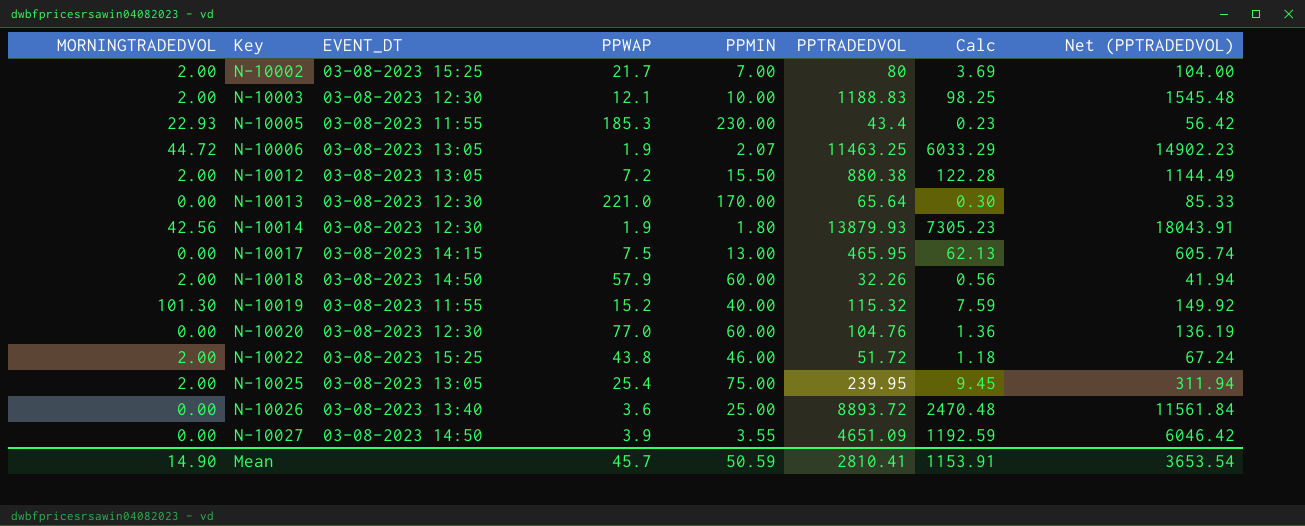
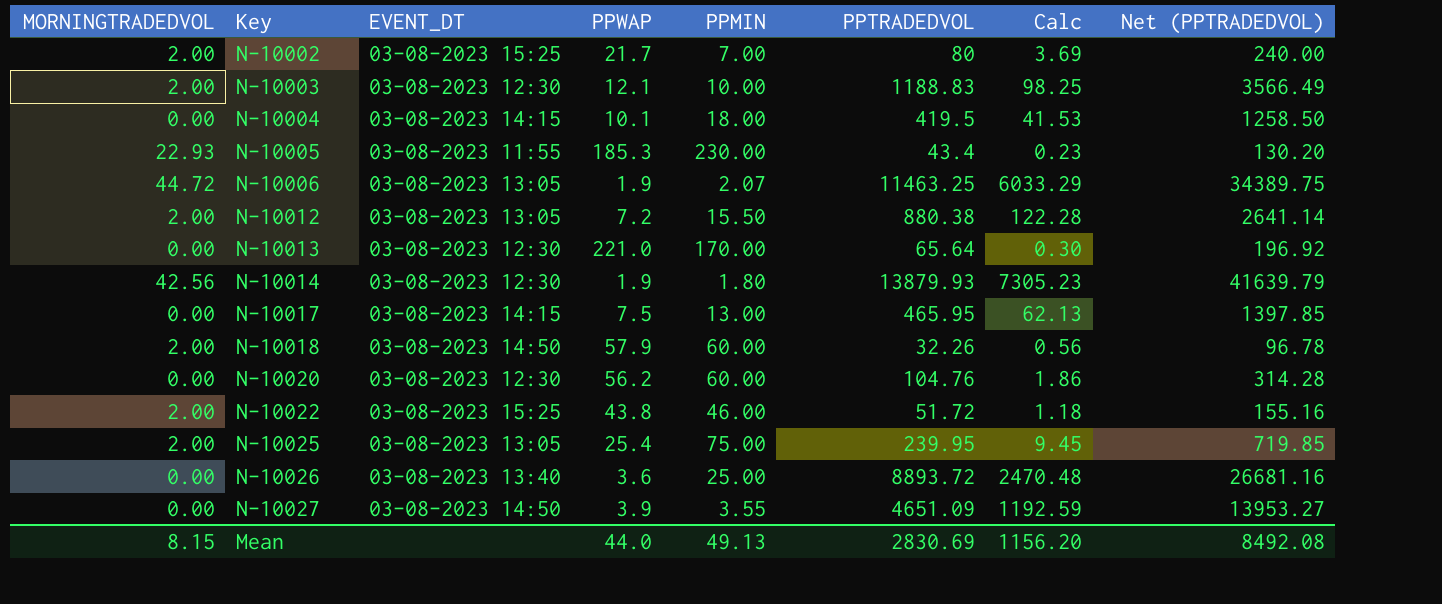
column Net (PPTRADEDVOL) | formula: [PPTRADEDVOL] * 1.3 -> [PPTRADEDVOL] * 3
row N-10019: 101.30 | 03-08-2023 11:55 | 15.2 | 40.00 | 115.32 | 7.59 | 149.92 -> none
row N-10004: none -> 0.00 | 03-08-2023 14:15 | 10.1 | 18.00 | 419.5 | 41.53 | 1258.50
N-10020 | PPWAP: 77.0 -> 56.2
N-10020 | Calc: 1.36 -> 1.86
Mean | MORNINGTRADEDVOL: 14.90 -> 8.15
Mean | PPWAP: 45.7 -> 44.0
Mean | PPMIN: 50.59 -> 49.13
Mean | PPTRADEDVOL: 2810.41 -> 2830.69
Mean | Calc: 1153.91 -> 1156.20
Mean | Net (PPTRADEDVOL): 3653.54 -> 8492.08

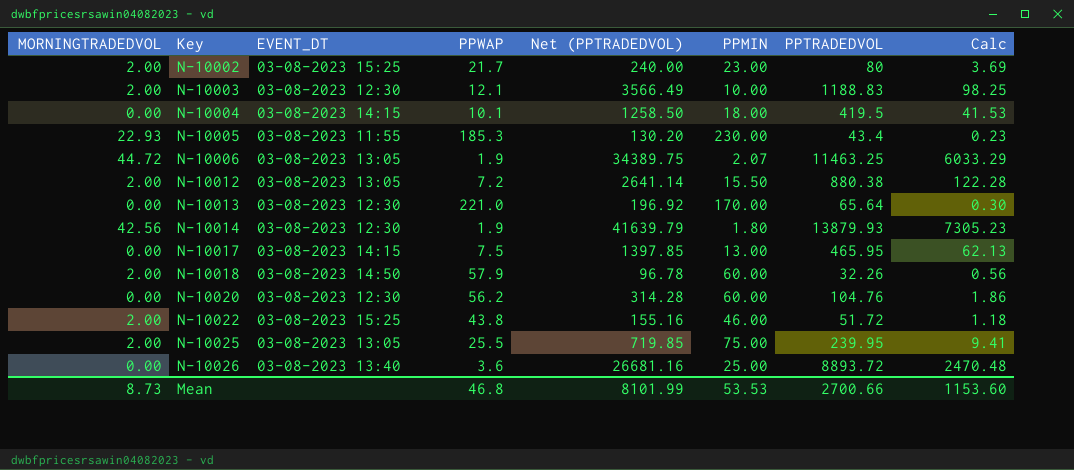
column Net (PPTRADEDVOL) | position: 8 -> 5
row N-10027: 0.00 | 03-08-2023 14:50 | 3.9 | 3.55 | 4651.09 | 1192.59 | 13953.27 -> none
N-10002 | PPMIN: 7.00 -> 23.00
N-10025 | PPWAP: 25.4 -> 25.5
N-10025 | Calc: 9.45 -> 9.41
Mean | MORNINGTRADEDVOL: 8.15 -> 8.73
Mean | PPWAP: 44.0 -> 46.8
Mean | Net (PPTRADEDVOL): 8492.08 -> 8101.99
Mean | PPMIN: 49.13 -> 53.53
Mean | PPTRADEDVOL: 2830.69 -> 2700.66
Mean | Calc: 1156.20 -> 1153.60

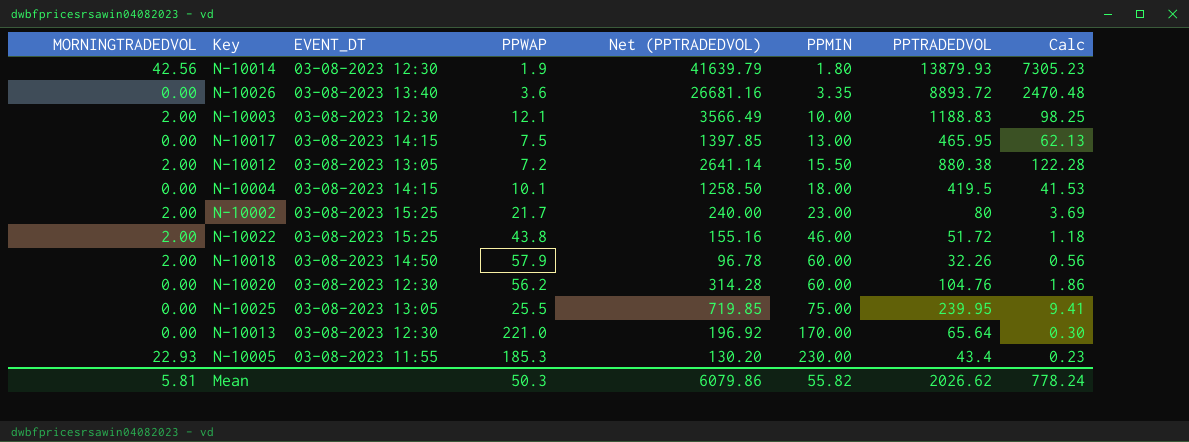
row order: Key ascending -> PPMIN ascending
row N-10006: 44.72 | 03-08-2023 13:05 | 1.9 | 34389.75 | 2.07 | 11463.25 | 6033.29 -> none
N-10026 | PPMIN: 25.00 -> 3.35
N-10025 | MORNINGTRADEDVOL: 2.00 -> 0.00
Mean | MORNINGTRADEDVOL: 8.73 -> 5.81
Mean | PPWAP: 46.8 -> 50.3
Mean | Net (PPTRADEDVOL): 8101.99 -> 6079.86
Mean | PPMIN: 53.53 -> 55.82
Mean | PPTRADEDVOL: 2700.66 -> 2026.62
Mean | Calc: 1153.60 -> 778.24

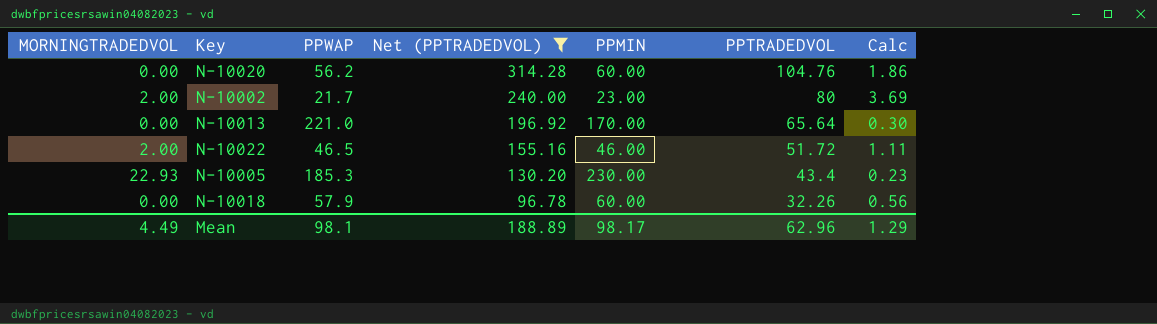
filter: none -> Net (PPTRADEDVOL) <= 314.28
row order: PPMIN ascending -> Net (PPTRADEDVOL) descending
column EVENT_DT | position: 3 -> none
N-10022 | PPWAP: 43.8 -> 46.5
N-10022 | Calc: 1.18 -> 1.11
N-10018 | MORNINGTRADEDVOL: 2.00 -> 0.00
Mean | MORNINGTRADEDVOL: 5.81 -> 4.49
Mean | PPWAP: 50.3 -> 98.1
Mean | Net (PPTRADEDVOL): 6079.86 -> 188.89
Mean | PPMIN: 55.82 -> 98.17
Mean | PPTRADEDVOL: 2026.62 -> 62.96
Mean | Calc: 778.24 -> 1.29

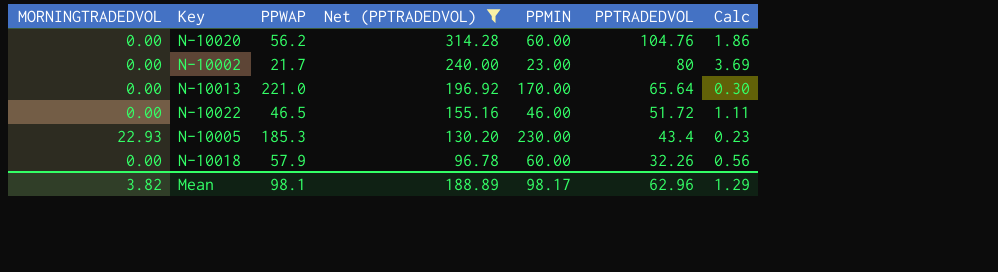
N-10002 | MORNINGTRADEDVOL: 2.00 -> 0.00
N-10022 | MORNINGTRADEDVOL: 2.00 -> 0.00
Mean | MORNINGTRADEDVOL: 4.49 -> 3.82

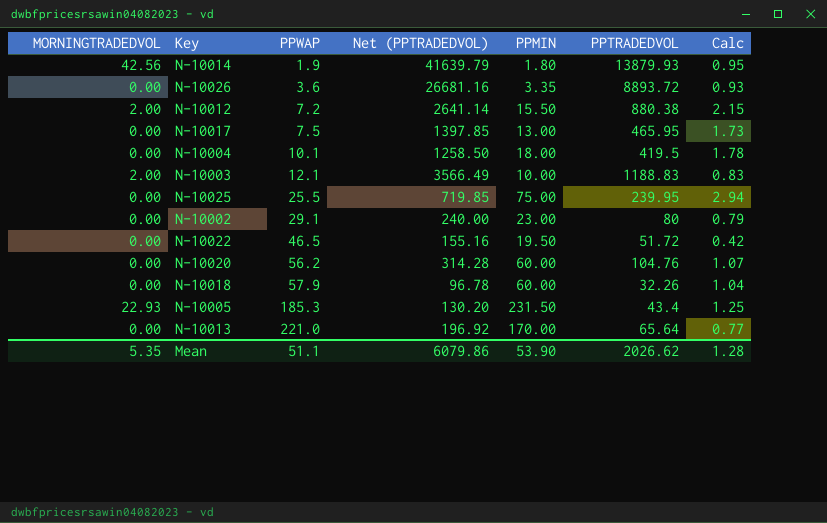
filter: Net (PPTRADEDVOL) <= 314.28 -> none
row order: Net (PPTRADEDVOL) descending -> PPWAP ascending
column Calc | formula: [PPTRADEDVOL] / [PPWAP] -> [PPMIN] / [PPWAP]
N-10002 | PPWAP: 21.7 -> 29.1
N-10022 | PPMIN: 46.00 -> 19.50
N-10005 | PPMIN: 230.00 -> 231.50
Mean | MORNINGTRADEDVOL: 3.82 -> 5.35
Mean | PPWAP: 98.1 -> 51.1
Mean | Net (PPTRADEDVOL): 188.89 -> 6079.86
Mean | PPMIN: 98.17 -> 53.90
Mean | PPTRADEDVOL: 62.96 -> 2026.62
Mean | Calc: 1.29 -> 1.28

